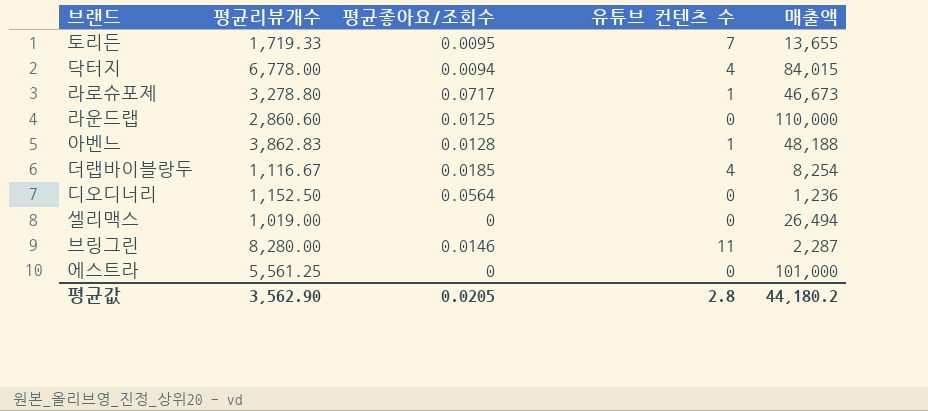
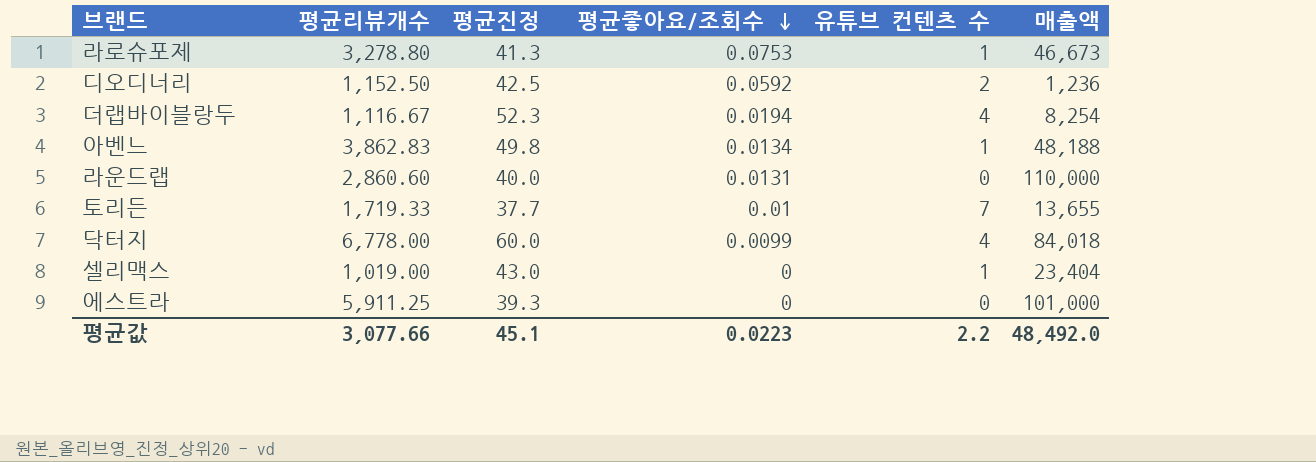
row order: none -> 평균좋아요/조회수 descending
column 평균진정 | position: none -> 3
row 브링그린: 8,280.00 | 0.0146 | 11 | 2,287 -> none
라로슈포제 | 평균좋아요/조회수: 0.0717 -> 0.0753
디오디너리 | 평균좋아요/조회수: 0.0564 -> 0.0592
디오디너리 | 유튜브 컨텐츠 수: 0 -> 2
더랩바이블랑두 | 평균좋아요/조회수: 0.0185 -> 0.0194
아벤느 | 평균좋아요/조회수: 0.0128 -> 0.0134
라운드랩 | 평균좋아요/조회수: 0.0125 -> 0.0131
토리든 | 평균좋아요/조회수: 0.0095 -> 0.01
닥터지 | 평균좋아요/조회수: 0.0094 -> 0.0099
닥터지 | 매출액: 84,015 -> 84,018
셀리맥스 | 유튜브 컨텐츠 수: 0 -> 1
셀리맥스 | 매출액: 26,494 -> 23,404
에스트라 | 평균리뷰개수: 5,561.25 -> 5,911.25
평균값 | 평균리뷰개수: 3,562.90 -> 3,077.66
평균값 | 평균좋아요/조회수: 0.0205 -> 0.0223
평균값 | 유튜브 컨텐츠 수: 2.8 -> 2.2
평균값 | 매출액: 44,180.2 -> 48,492.0

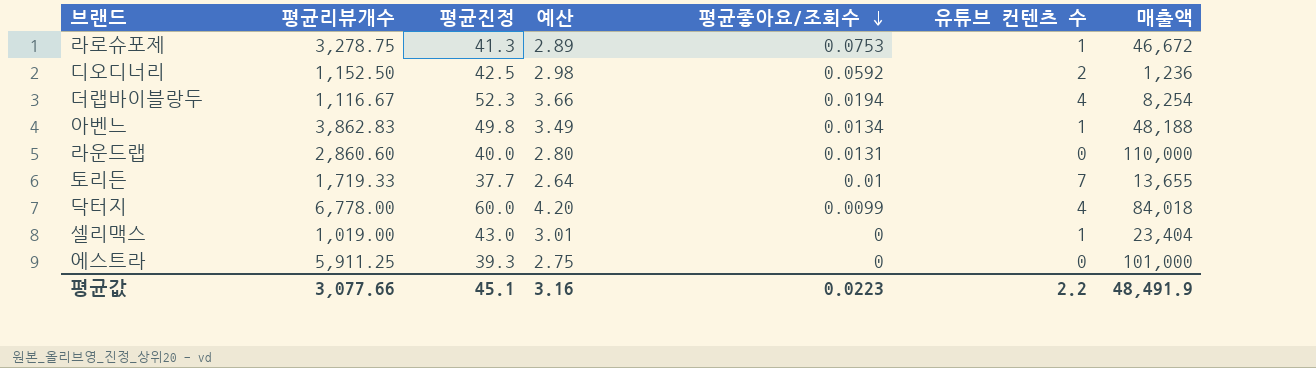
column 예산 | formula: none -> [평균진정] * 0.07
라로슈포제 | 평균리뷰개수: 3,278.80 -> 3,278.75
라로슈포제 | 매출액: 46,673 -> 46,672
평균값 | 매출액: 48,492.0 -> 48,491.9

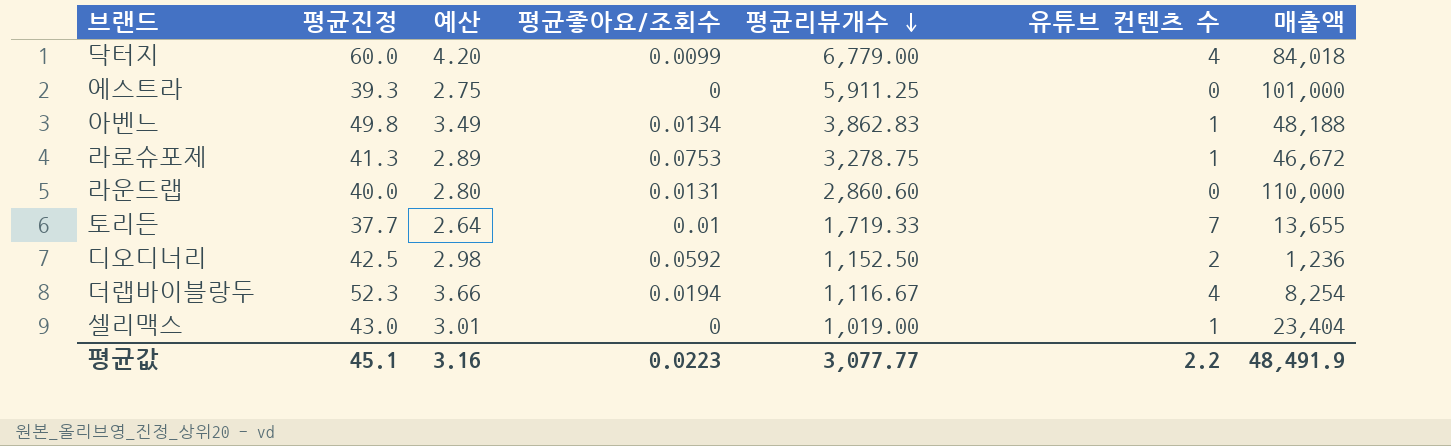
row order: 평균좋아요/조회수 descending -> 평균리뷰개수 descending
column 평균리뷰개수 | position: 2 -> 5
닥터지 | 평균리뷰개수: 6,778.00 -> 6,779.00
평균값 | 평균리뷰개수: 3,077.66 -> 3,077.77

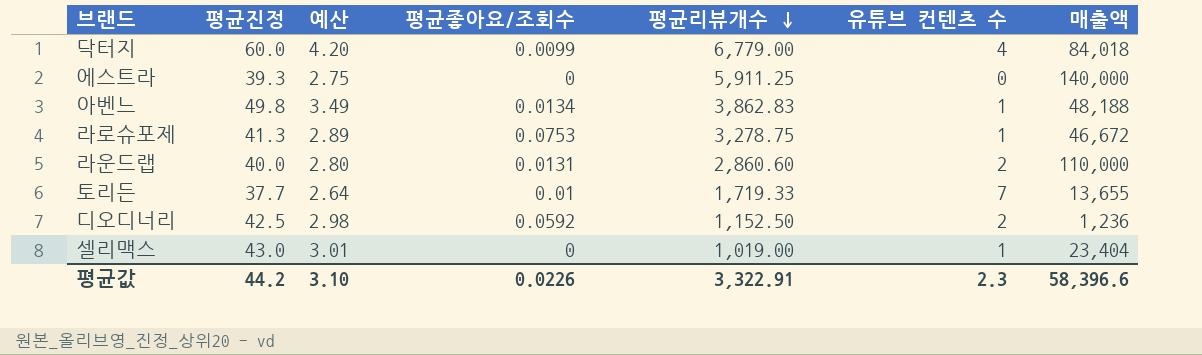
row 더랩바이블랑두: 52.3 | 3.66 | 0.0194 | 1,116.67 | 4 | 8,254 -> none
에스트라 | 매출액: 101,000 -> 140,000
라운드랩 | 유튜브 컨텐츠 수: 0 -> 2
평균값 | 평균진정: 45.1 -> 44.2
평균값 | 예산: 3.16 -> 3.10
평균값 | 평균좋아요/조회수: 0.0223 -> 0.0226
평균값 | 평균리뷰개수: 3,077.77 -> 3,322.91
평균값 | 유튜브 컨텐츠 수: 2.2 -> 2.3
평균값 | 매출액: 48,491.9 -> 58,396.6

